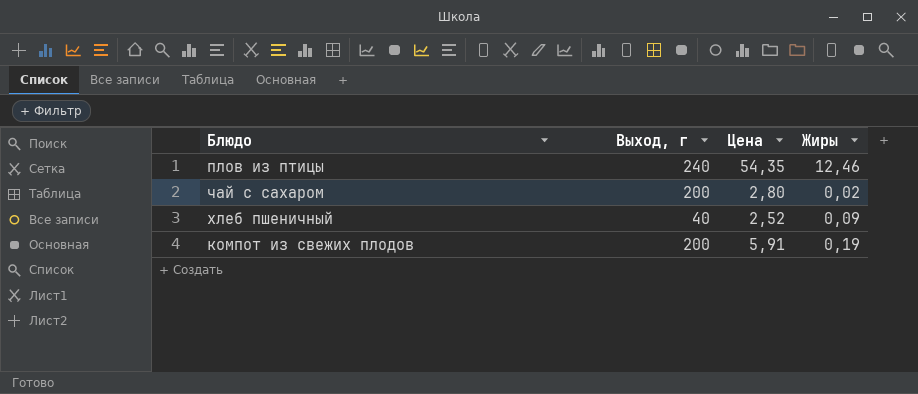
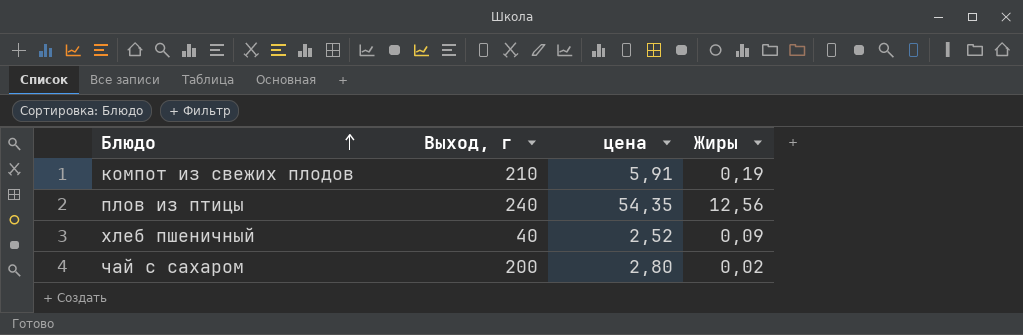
row order: none -> Блюдо ascending
column name: Цена -> цена
компот из свежих плодов | Выход, г: 200 -> 210
плов из птицы | Жиры: 12,46 -> 12,56

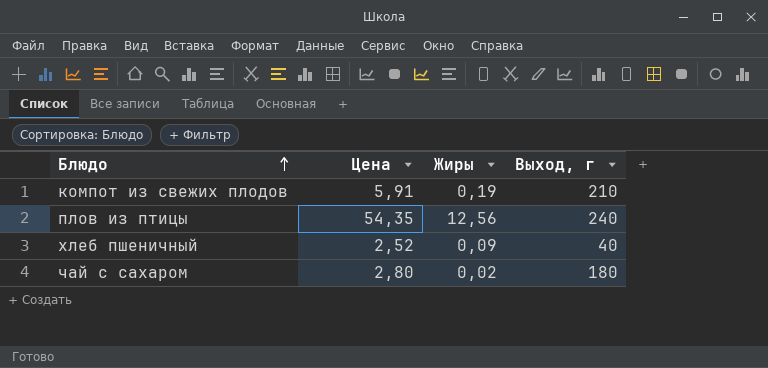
column name: цена -> Цена
column Выход, г | position: 2 -> 4
чай с сахаром | Выход, г: 200 -> 180

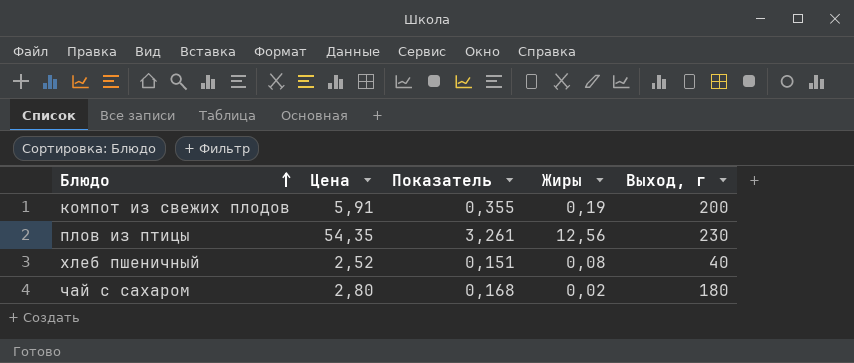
column Показатель | formula: none -> [Цена] * 0,06
компот из свежих плодов | Выход, г: 210 -> 200
плов из птицы | Выход, г: 240 -> 230
хлеб пшеничный | Жиры: 0,09 -> 0,08

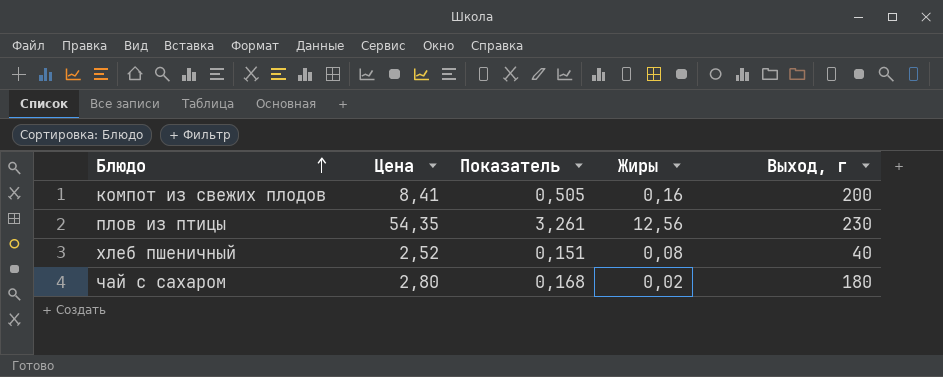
компот из свежих плодов | Цена: 5,91 -> 8,41
компот из свежих плодов | Показатель: 0,355 -> 0,505
компот из свежих плодов | Жиры: 0,19 -> 0,16

